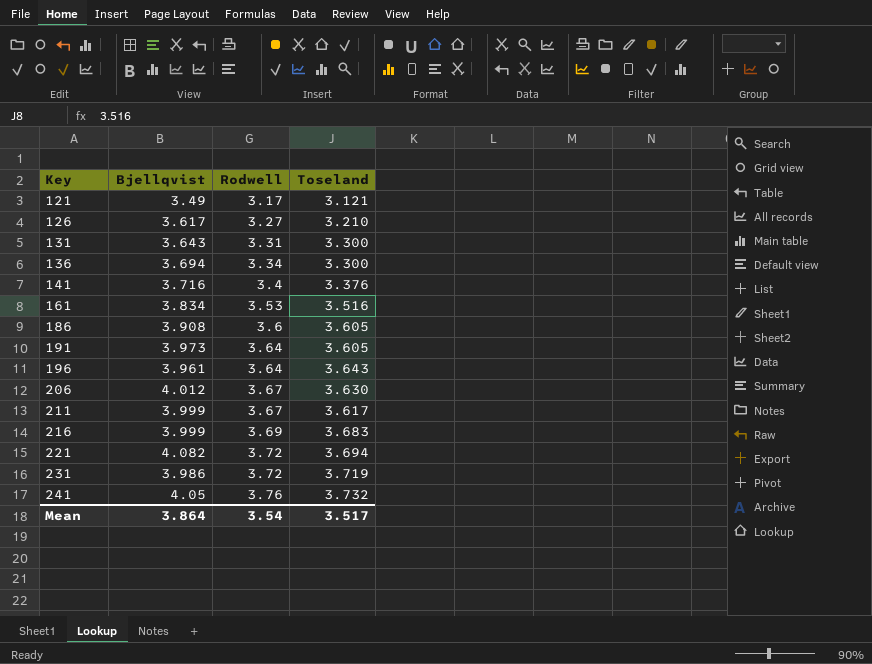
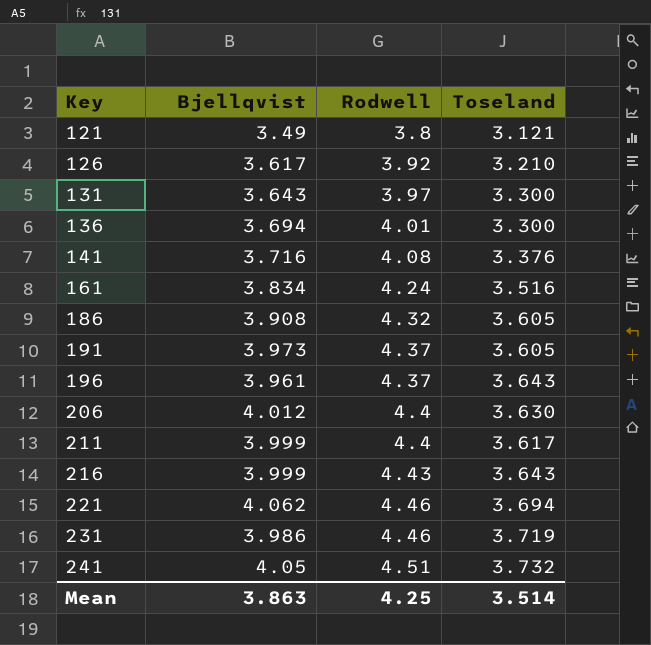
121 | Rodwell: 3.17 -> 3.8
126 | Rodwell: 3.27 -> 3.92
131 | Rodwell: 3.31 -> 3.97
136 | Rodwell: 3.34 -> 4.01
141 | Rodwell: 3.4 -> 4.08
161 | Rodwell: 3.53 -> 4.24
186 | Rodwell: 3.6 -> 4.32
191 | Rodwell: 3.64 -> 4.37
196 | Rodwell: 3.64 -> 4.37
206 | Rodwell: 3.67 -> 4.4
211 | Rodwell: 3.67 -> 4.4
216 | Rodwell: 3.69 -> 4.43
216 | Toseland: 3.683 -> 3.643
221 | Bjellqvist: 4.082 -> 4.062
221 | Rodwell: 3.72 -> 4.46
231 | Rodwell: 3.72 -> 4.46
241 | Rodwell: 3.76 -> 4.51
Mean | Bjellqvist: 3.864 -> 3.863
Mean | Rodwell: 3.54 -> 4.25
Mean | Toseland: 3.517 -> 3.514

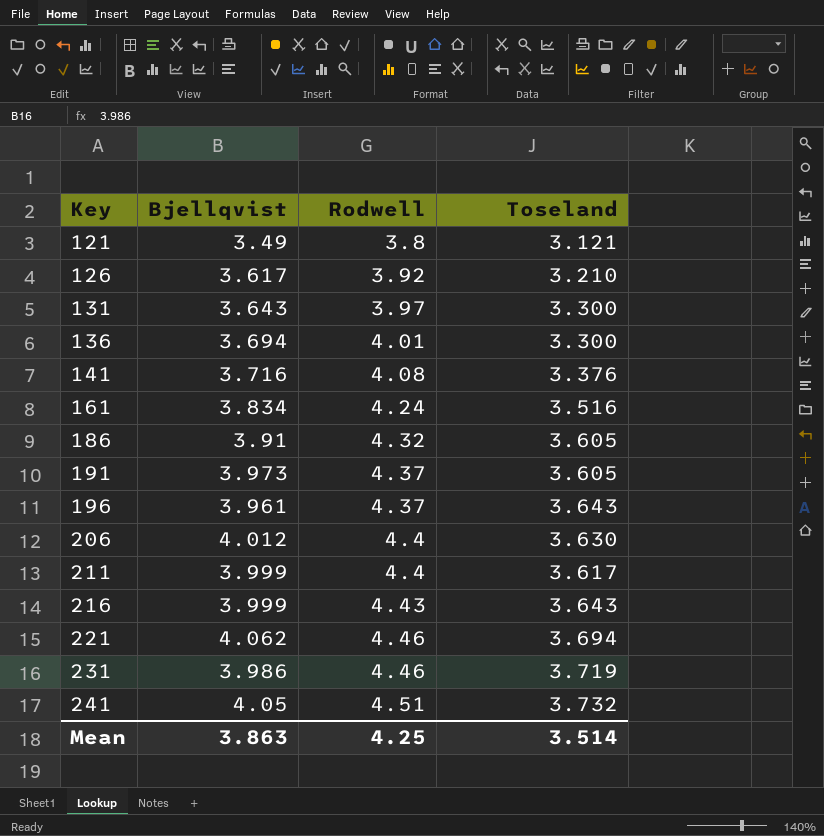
186 | Bjellqvist: 3.908 -> 3.91

